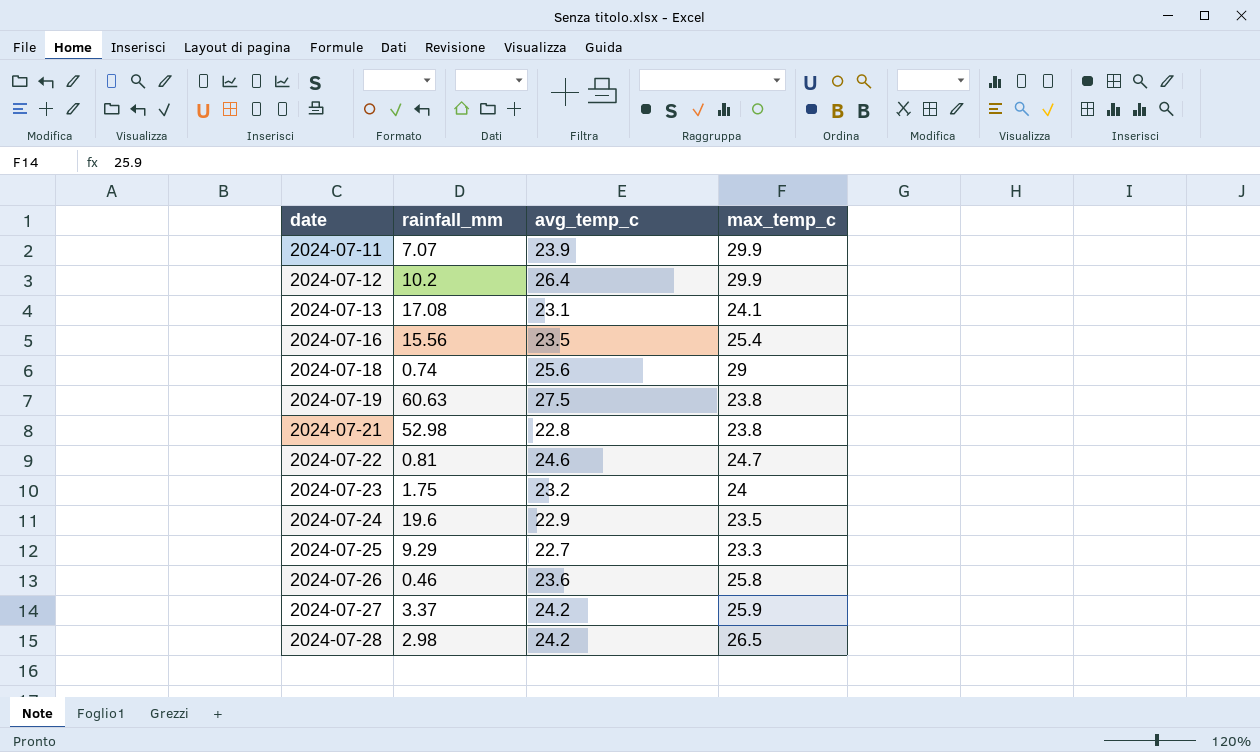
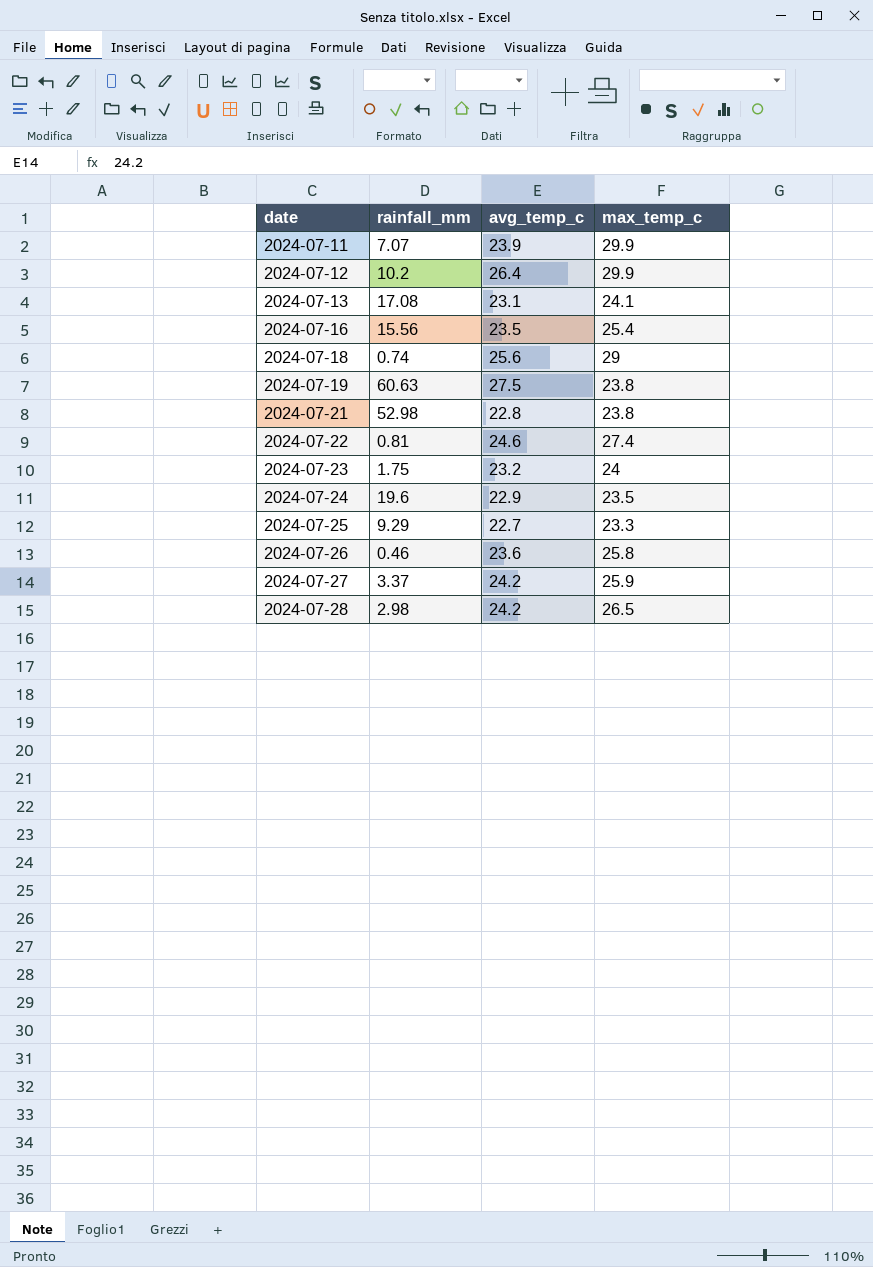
2024-07-22 | max_temp_c: 24.7 -> 27.4

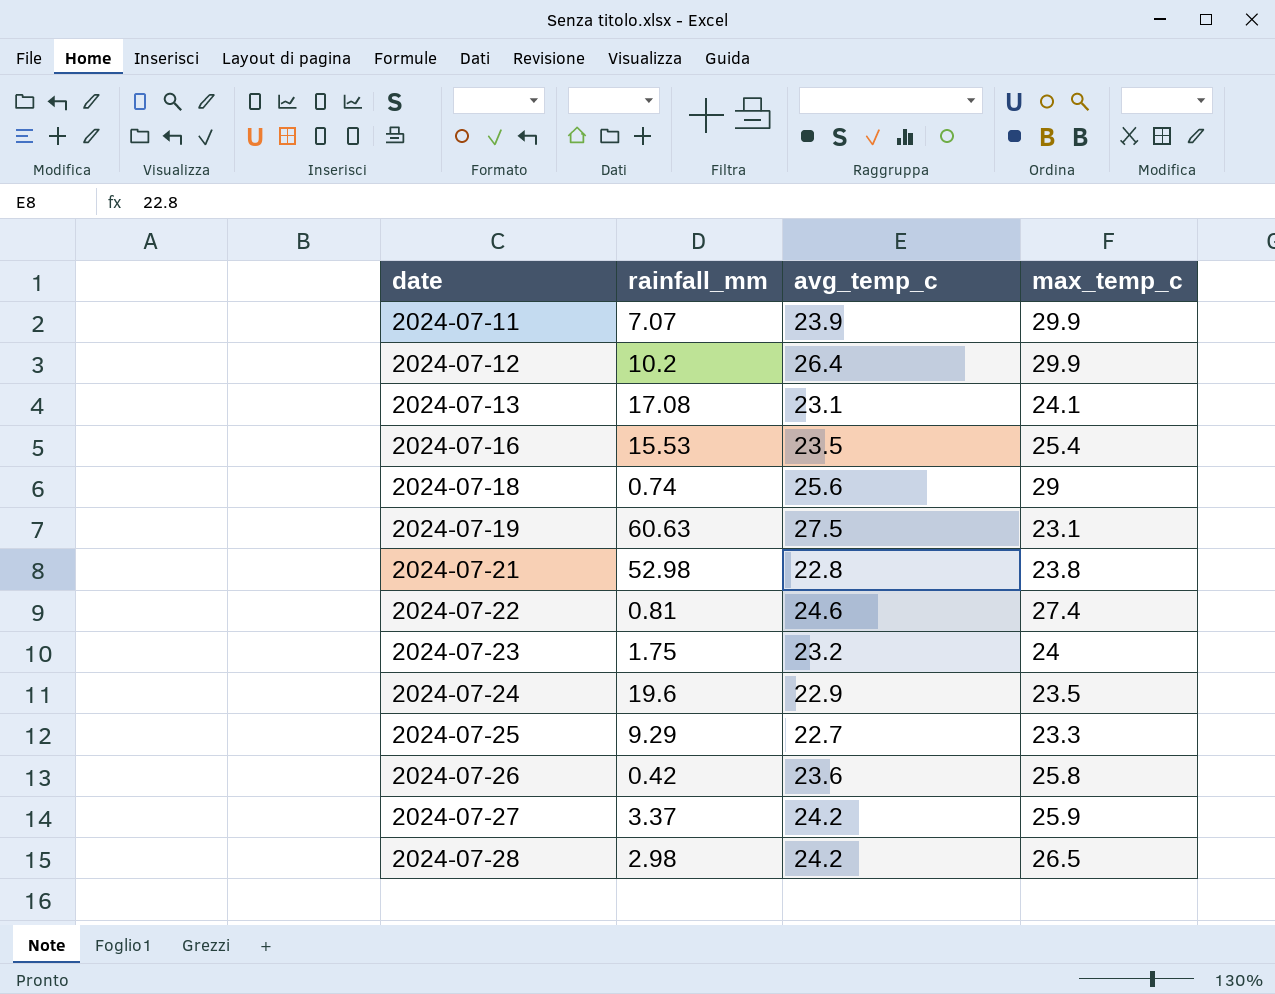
2024-07-16 | rainfall_mm: 15.56 -> 15.53
2024-07-19 | max_temp_c: 23.8 -> 23.1
2024-07-26 | rainfall_mm: 0.46 -> 0.42

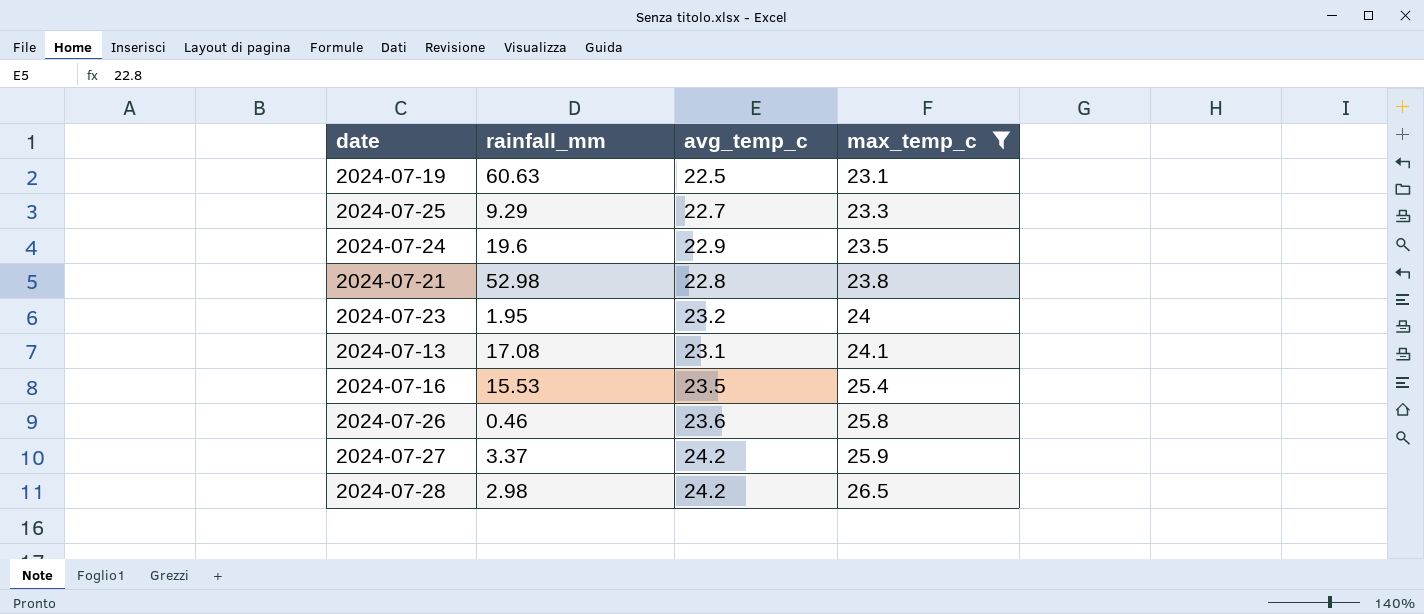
filter: none -> max_temp_c <= 26.5
row order: date ascending -> max_temp_c ascending
2024-07-19 | avg_temp_c: 27.5 -> 22.5
2024-07-23 | rainfall_mm: 1.75 -> 1.95
2024-07-26 | rainfall_mm: 0.42 -> 0.46

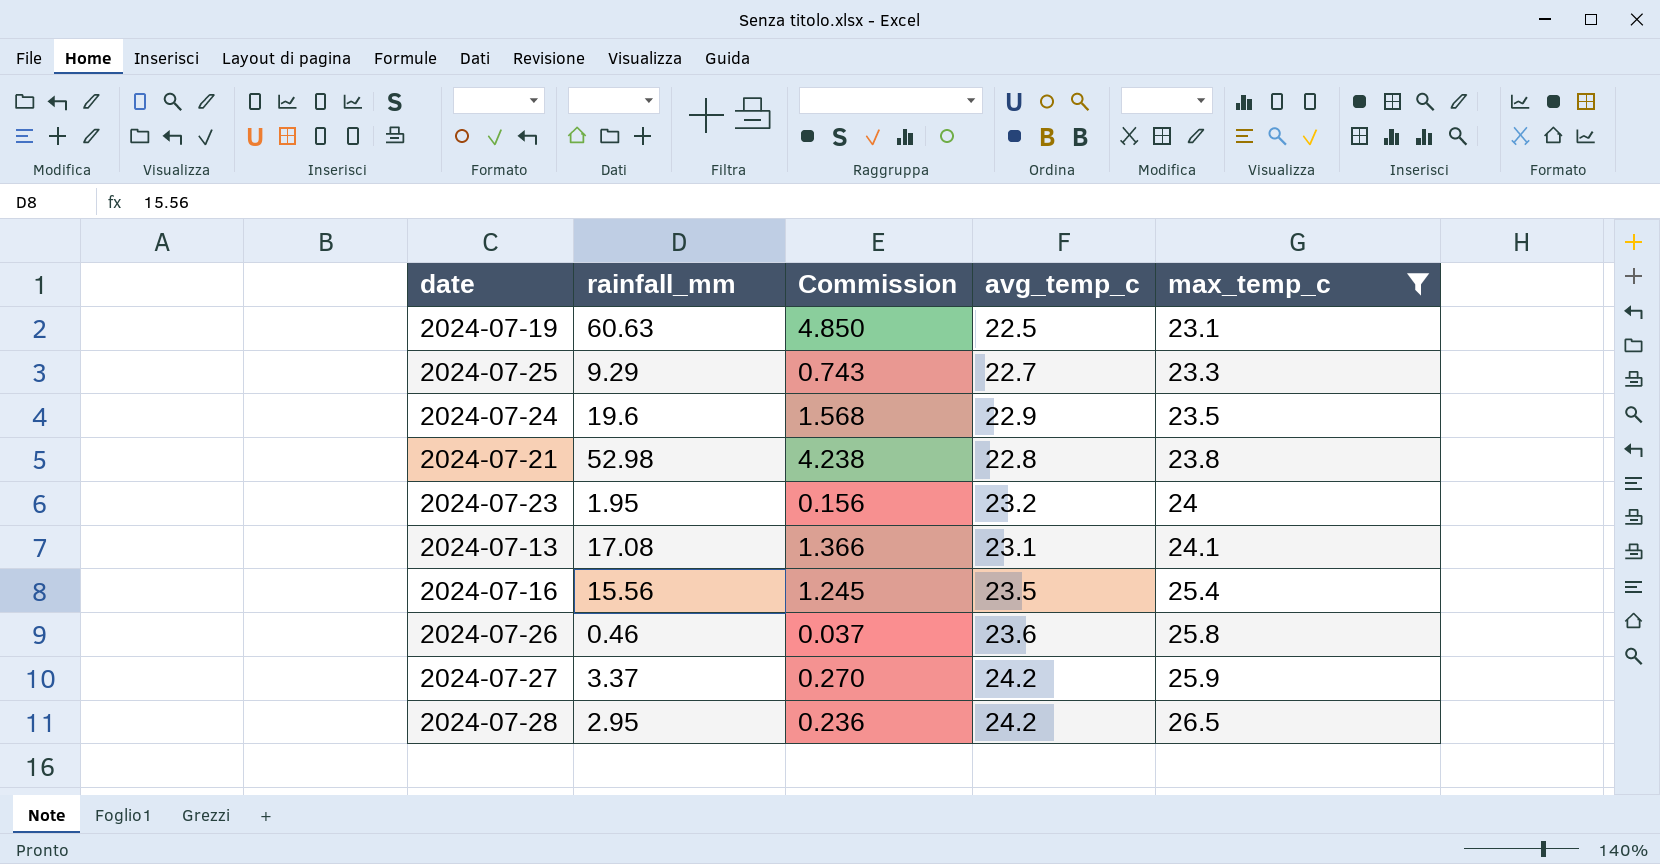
column Commission | formula: none -> [rainfall_mm] * 0.08
2024-07-16 | rainfall_mm: 15.53 -> 15.56
2024-07-28 | rainfall_mm: 2.98 -> 2.95

